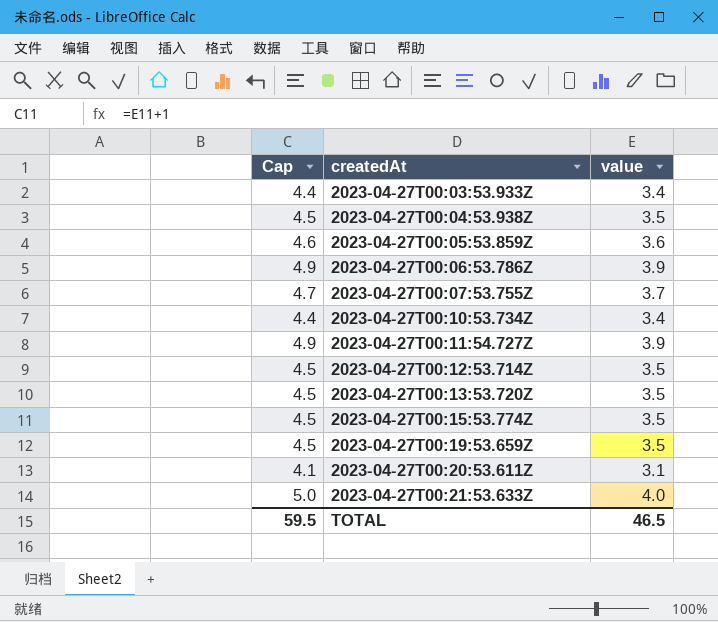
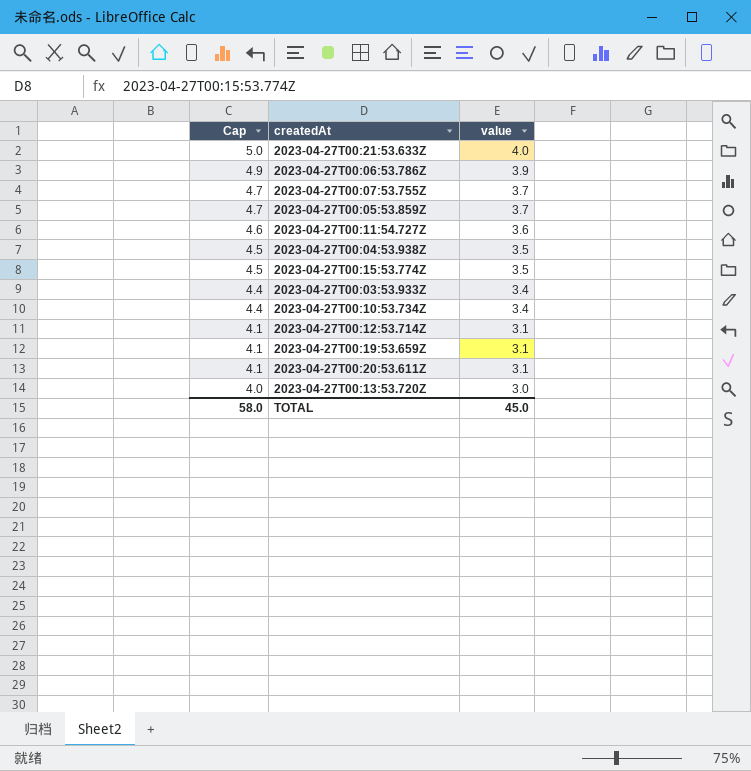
row order: createdAt ascending -> Cap descending
2023-04-27T00:05:53.859Z | Cap: 4.6 -> 4.7
2023-04-27T00:05:53.859Z | value: 3.6 -> 3.7
2023-04-27T00:11:54.727Z | Cap: 4.9 -> 4.6
2023-04-27T00:11:54.727Z | value: 3.9 -> 3.6
2023-04-27T00:12:53.714Z | Cap: 4.5 -> 4.1
2023-04-27T00:12:53.714Z | value: 3.5 -> 3.1
2023-04-27T00:19:53.659Z | Cap: 4.5 -> 4.1
2023-04-27T00:19:53.659Z | value: 3.5 -> 3.1
2023-04-27T00:13:53.720Z | Cap: 4.5 -> 4.0
2023-04-27T00:13:53.720Z | value: 3.5 -> 3.0
TOTAL | Cap: 59.5 -> 58.0
TOTAL | value: 46.5 -> 45.0

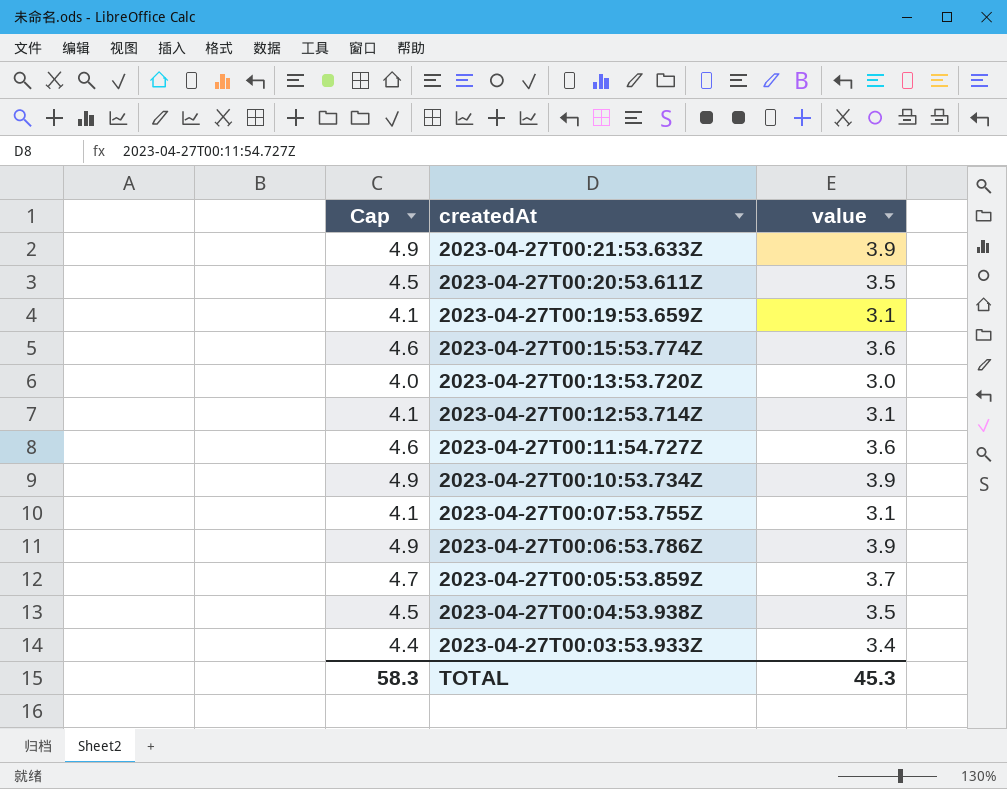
row order: Cap descending -> createdAt descending
2023-04-27T00:21:53.633Z | Cap: 5.0 -> 4.9
2023-04-27T00:21:53.633Z | value: 4.0 -> 3.9
2023-04-27T00:20:53.611Z | Cap: 4.1 -> 4.5
2023-04-27T00:20:53.611Z | value: 3.1 -> 3.5
2023-04-27T00:15:53.774Z | Cap: 4.5 -> 4.6
2023-04-27T00:15:53.774Z | value: 3.5 -> 3.6
2023-04-27T00:10:53.734Z | Cap: 4.4 -> 4.9
2023-04-27T00:10:53.734Z | value: 3.4 -> 3.9
2023-04-27T00:07:53.755Z | Cap: 4.7 -> 4.1
2023-04-27T00:07:53.755Z | value: 3.7 -> 3.1
TOTAL | Cap: 58.0 -> 58.3
TOTAL | value: 45.0 -> 45.3

